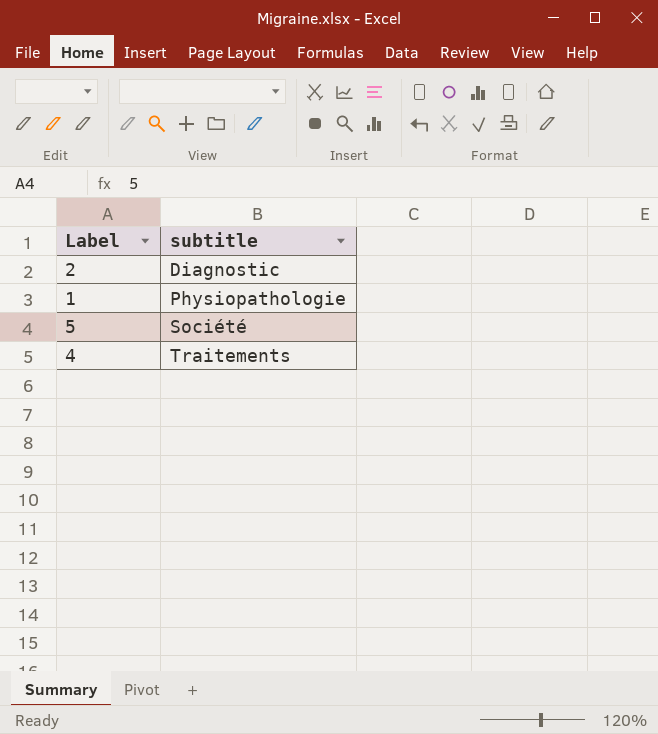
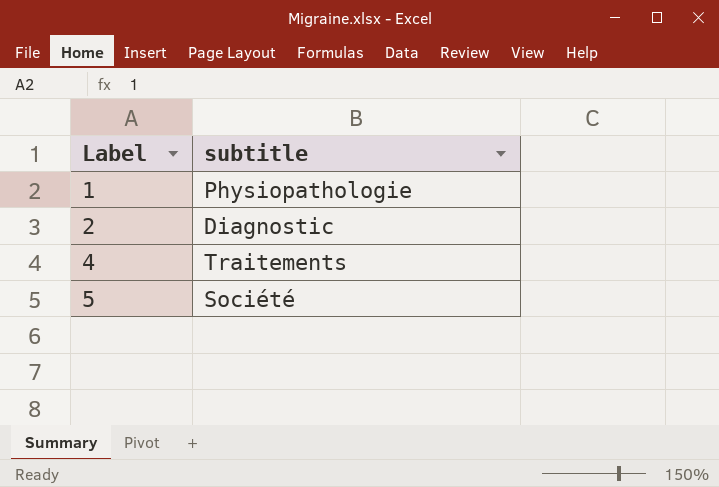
row order: subtitle ascending -> Label ascending

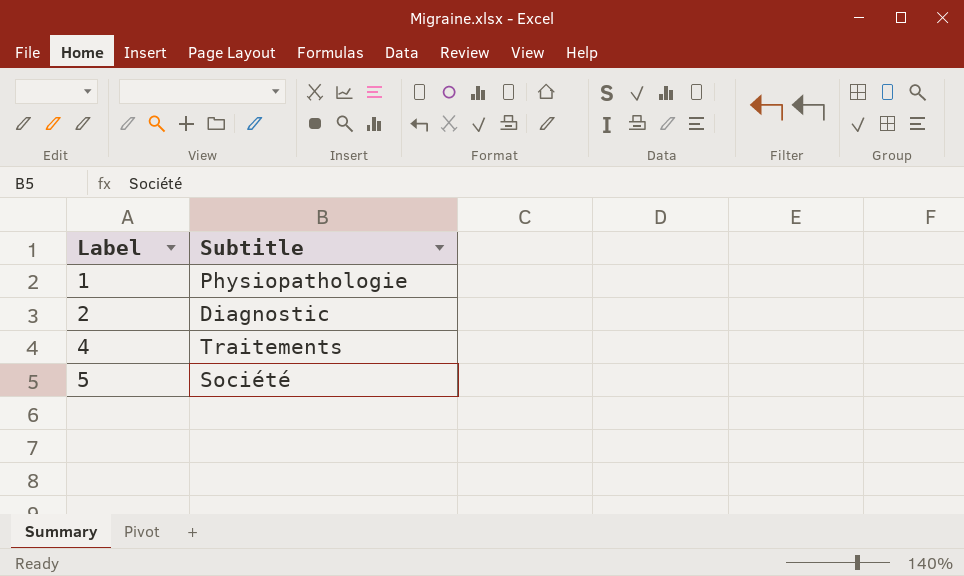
column name: subtitle -> Subtitle

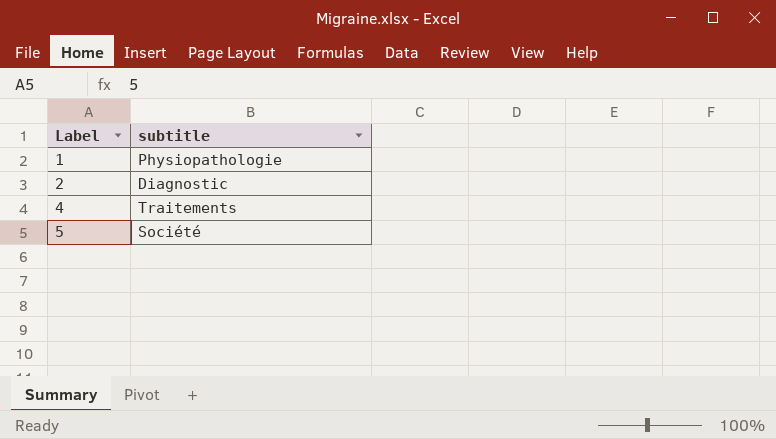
column name: Subtitle -> subtitle

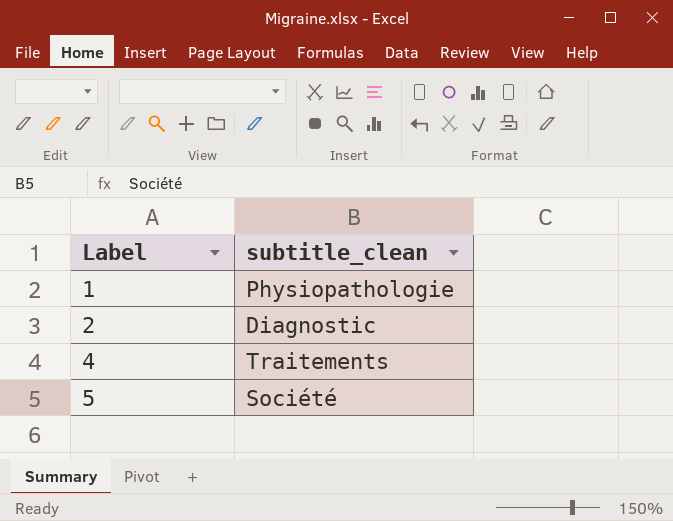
column name: subtitle -> subtitle_clean

